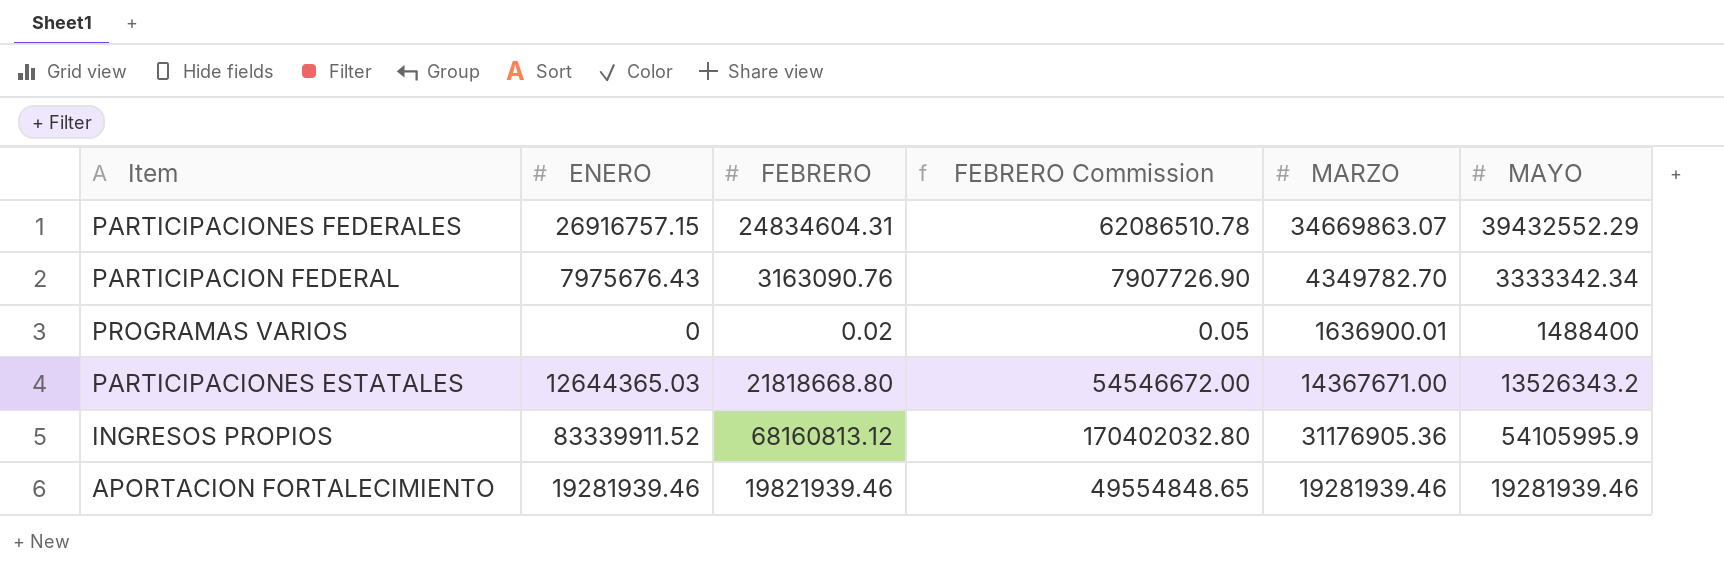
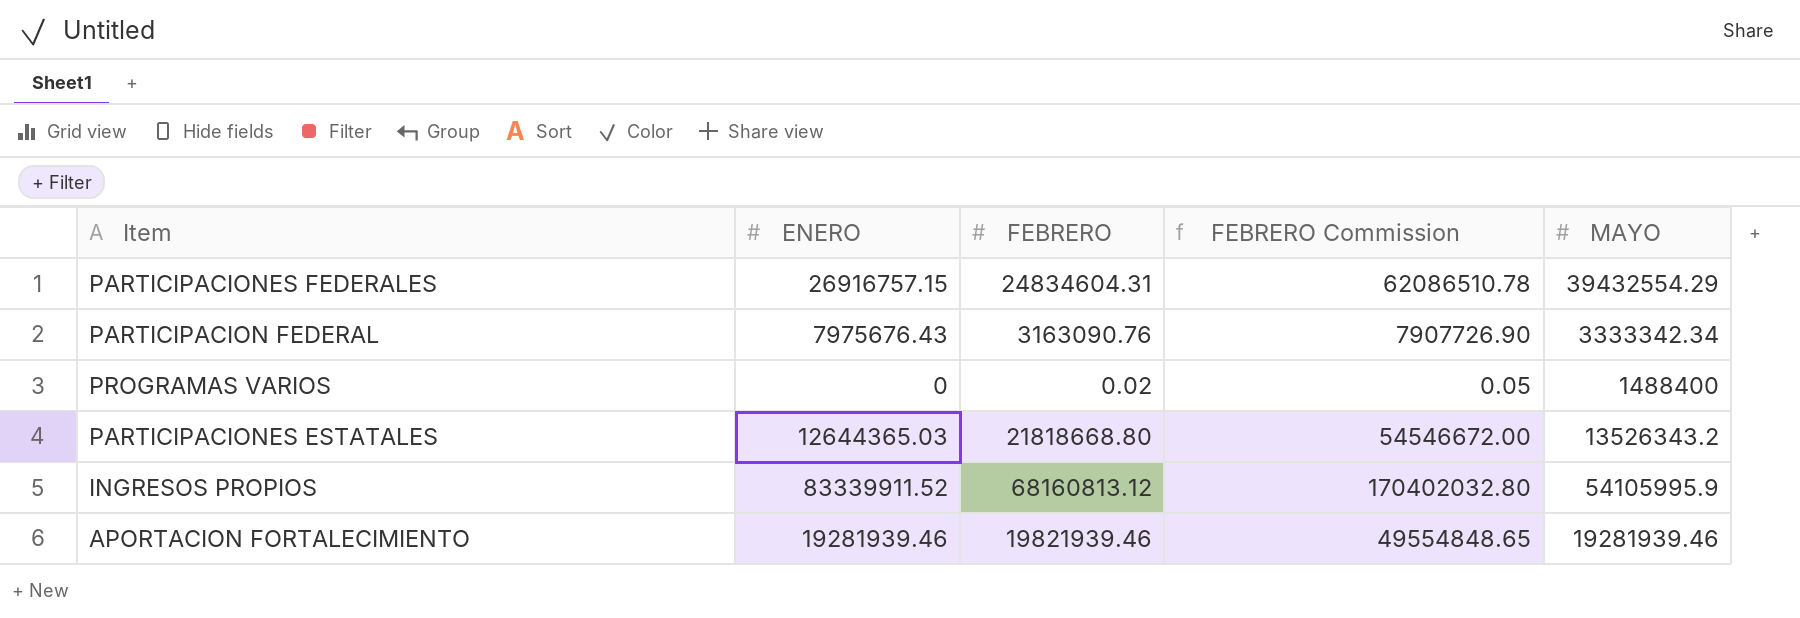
column MARZO | position: 5 -> none
PARTICIPACIONES FEDERALES | MAYO: 39432552.29 -> 39432554.29

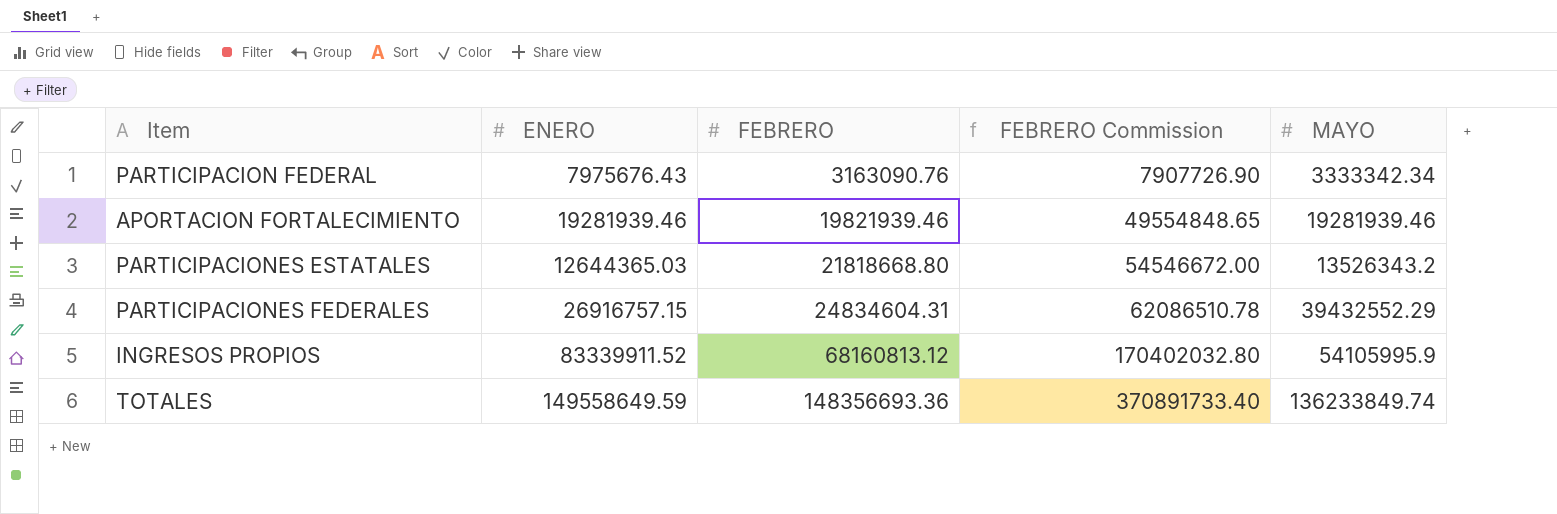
row order: none -> FEBRERO ascending
row PROGRAMAS VARIOS: 0 | 0.02 | 0.05 | 1488400 -> none
PARTICIPACIONES FEDERALES | MAYO: 39432554.29 -> 39432552.29
row TOTALES: none -> 149558649.59 | 148356693.36 | 370891733.40 | 136233849.74

